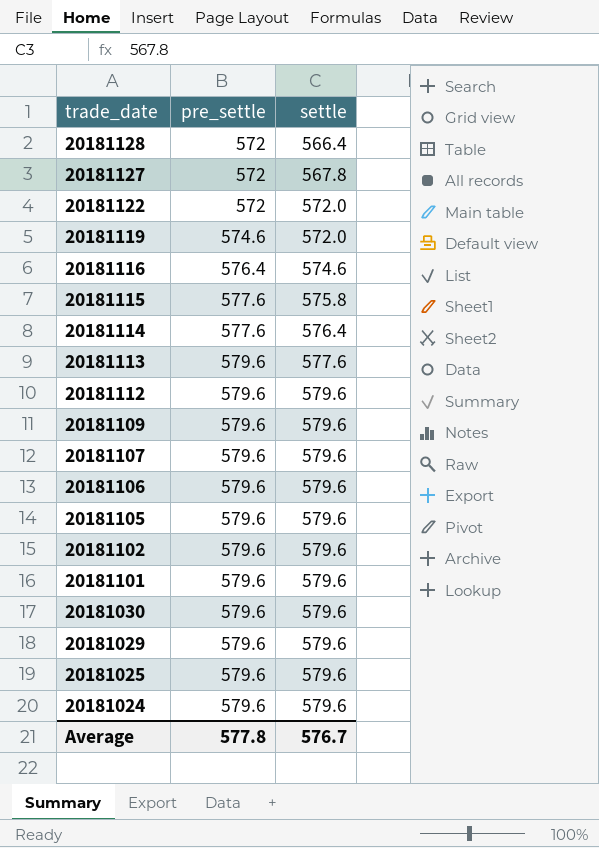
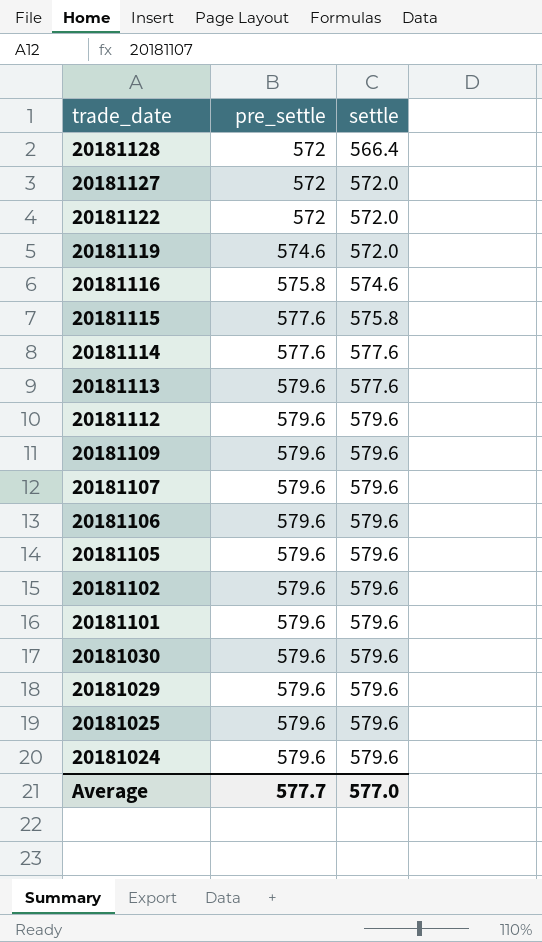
20181127 | settle: 567.8 -> 572.0
20181116 | pre_settle: 576.4 -> 575.8
20181114 | settle: 576.4 -> 577.6
Average | pre_settle: 577.8 -> 577.7
Average | settle: 576.7 -> 577.0

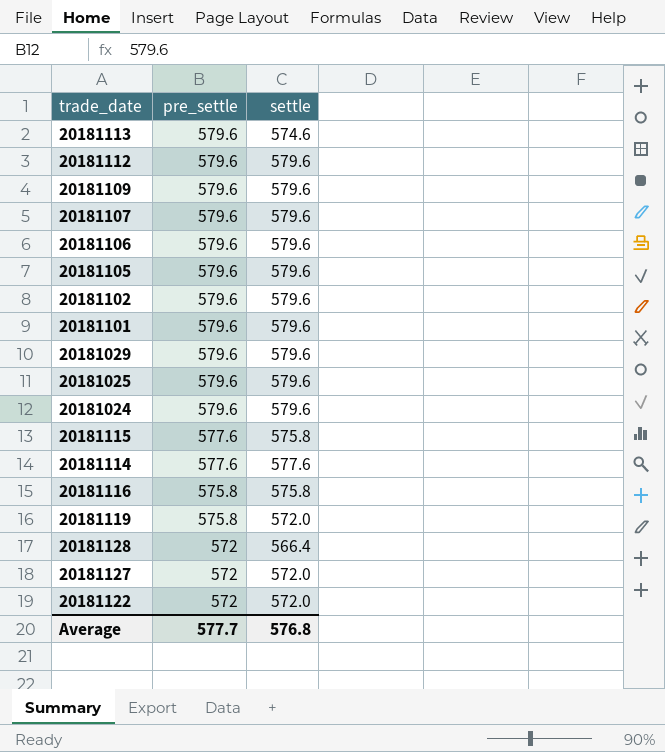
row order: trade_date descending -> pre_settle descending
row 20181030: 579.6 | 579.6 -> none
20181113 | settle: 577.6 -> 574.6
20181116 | settle: 574.6 -> 575.8
20181119 | pre_settle: 574.6 -> 575.8
Average | settle: 577.0 -> 576.8

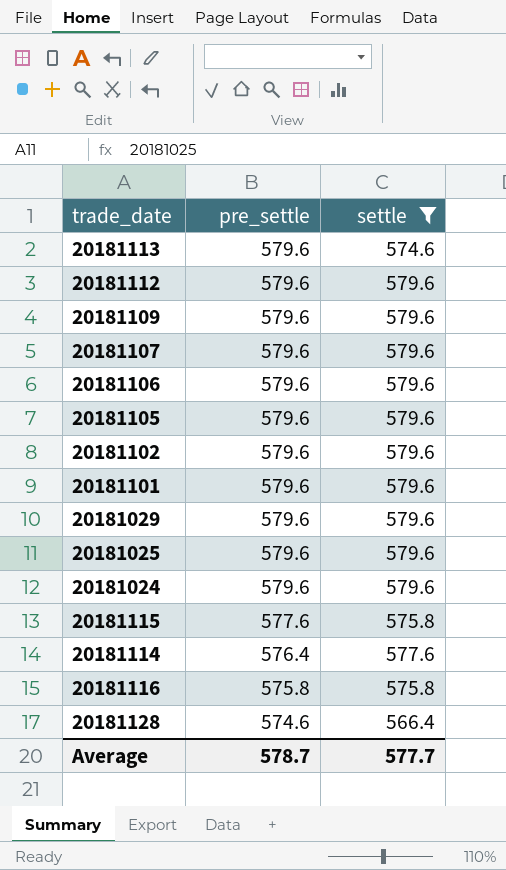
filter: none -> settle != 572.0
20181114 | pre_settle: 577.6 -> 576.4
20181128 | pre_settle: 572 -> 574.6
Average | pre_settle: 577.7 -> 578.7
Average | settle: 576.8 -> 577.7

